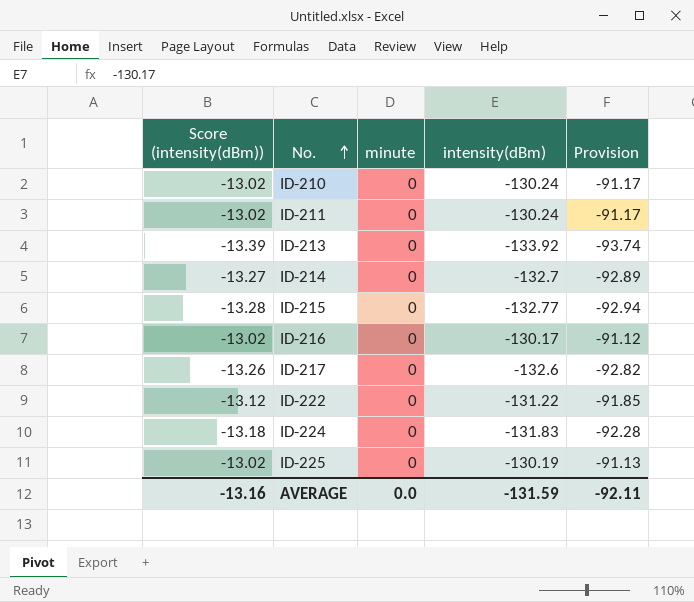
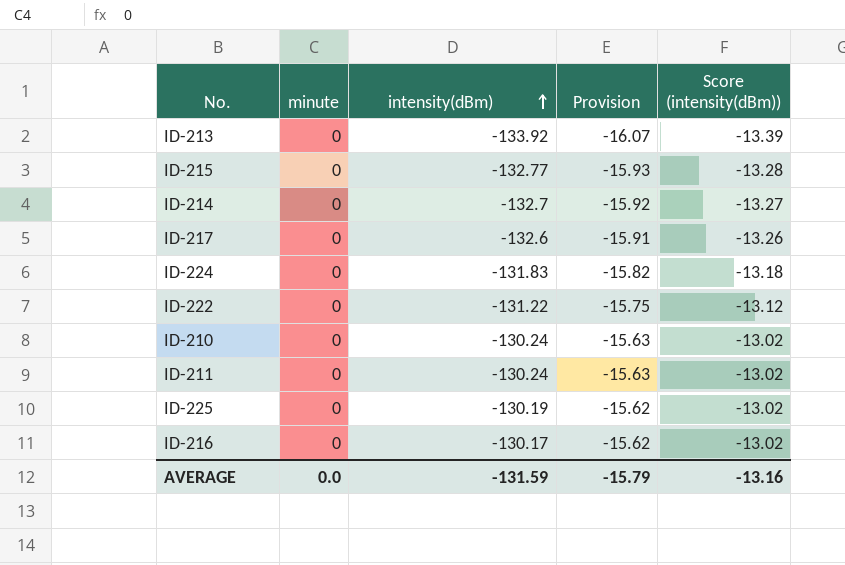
row order: No. ascending -> intensity(dBm) ascending
column Provision | formula: [intensity(dBm)] * 0.7 -> [intensity(dBm)] * 0.12
column Score (intensity(dBm)) | position: 1 -> 5
AVERAGE | Provision: -92.11 -> -15.79

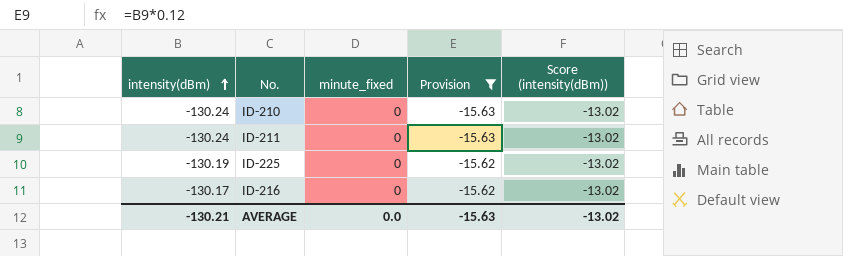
filter: none -> Provision >= -15.63
column intensity(dBm) | position: 3 -> 1
column name: minute -> minute_fixed
AVERAGE | intensity(dBm): -131.59 -> -130.21
AVERAGE | Provision: -15.79 -> -15.63
AVERAGE | Score (intensity(dBm)): -13.16 -> -13.02

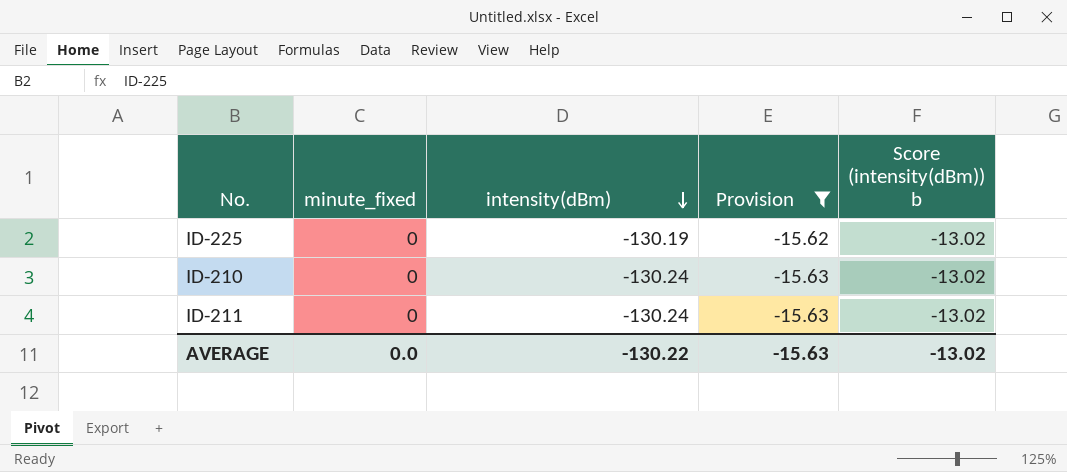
row order: intensity(dBm) ascending -> intensity(dBm) descending
column intensity(dBm) | position: 1 -> 3
column name: Score (intensity(dBm)) -> Score (intensity(dBm)) b
row ID-216: -130.17 | 0 | -15.62 | -13.02 -> none
AVERAGE | intensity(dBm): -130.21 -> -130.22

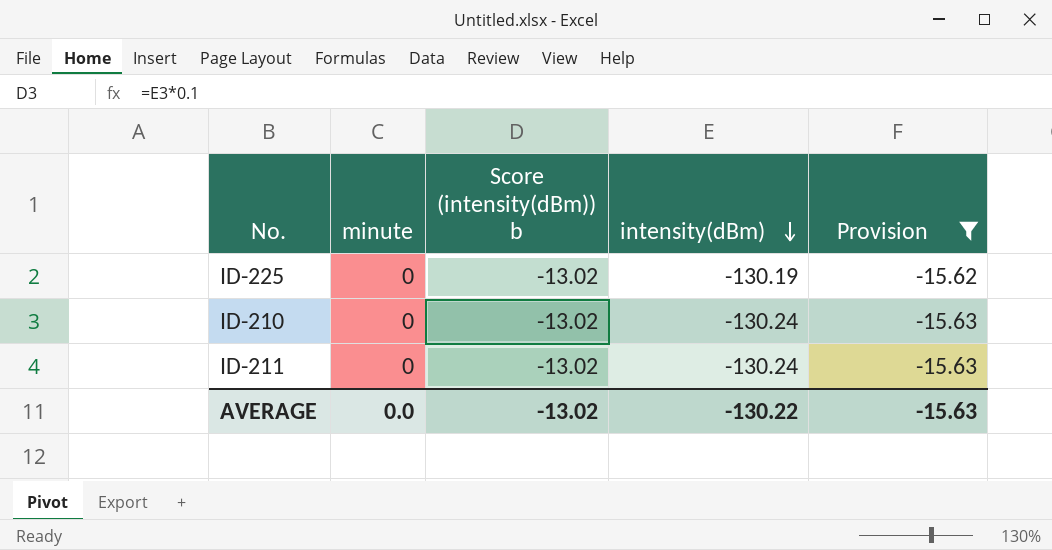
column name: minute_fixed -> minute
column Score (intensity(dBm)) b | position: 5 -> 3

